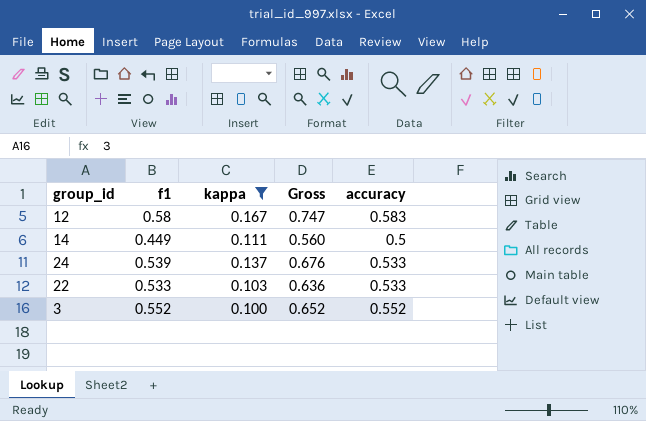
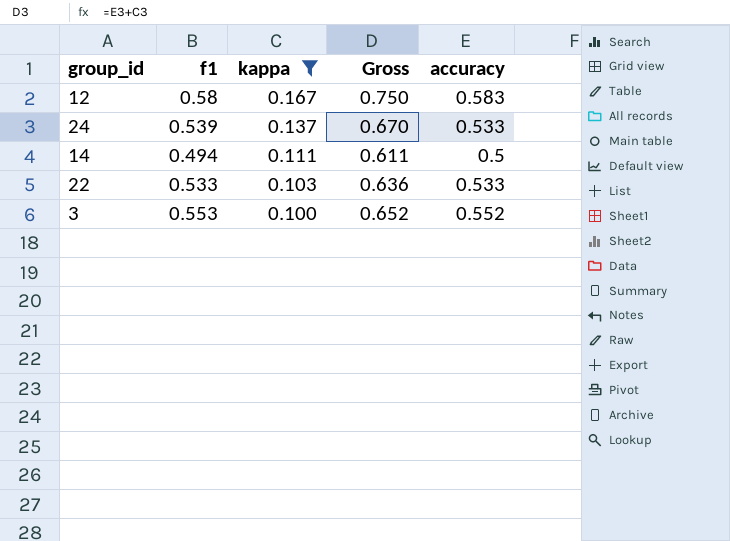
row order: none -> kappa descending
column Gross | formula: [f1] + [kappa] -> [kappa] + [accuracy]
14 | f1: 0.449 -> 0.494
3 | f1: 0.552 -> 0.553

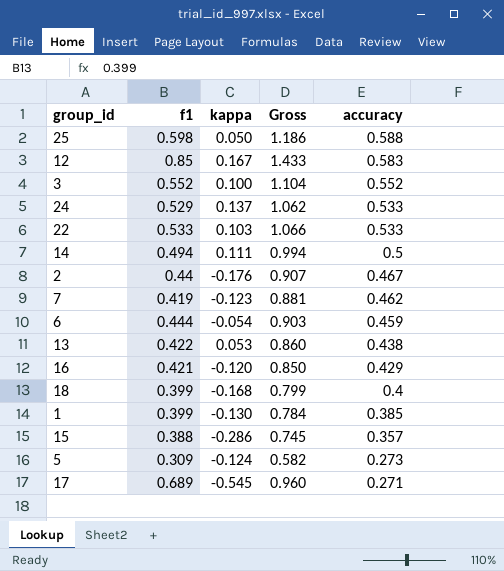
filter: kappa >= 0.100 -> none
row order: kappa descending -> accuracy descending
column Gross | formula: [kappa] + [accuracy] -> [f1] + [accuracy]
12 | f1: 0.58 -> 0.85
3 | f1: 0.553 -> 0.552
24 | f1: 0.539 -> 0.529

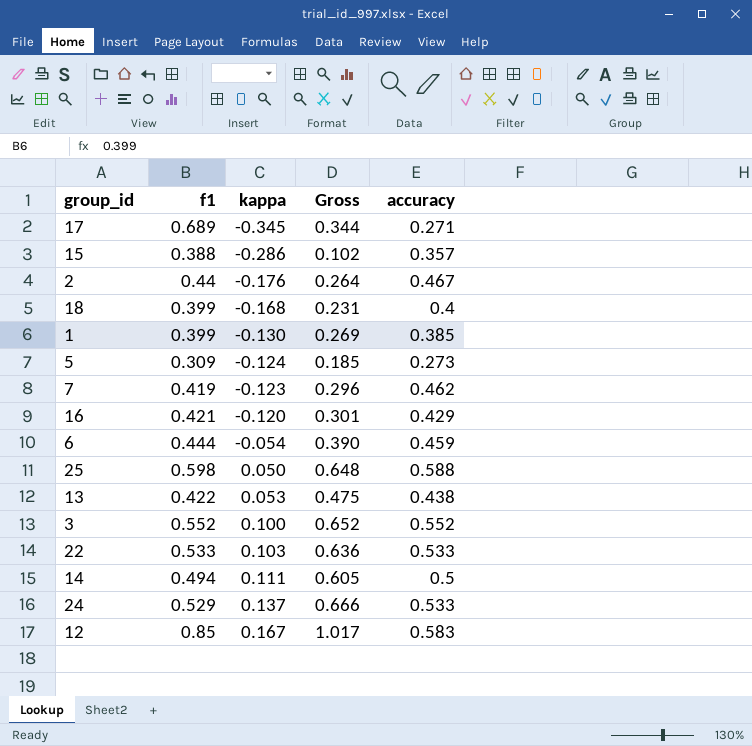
row order: accuracy descending -> kappa ascending
column Gross | formula: [f1] + [accuracy] -> [f1] + [kappa]
17 | kappa: -0.545 -> -0.345

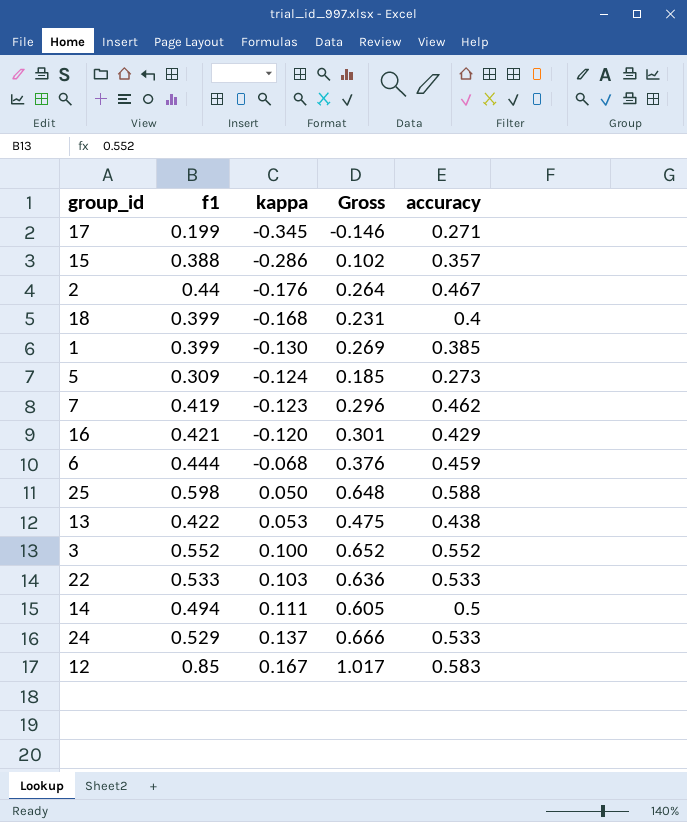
17 | f1: 0.689 -> 0.199
17 | Gross: 0.344 -> -0.146
6 | kappa: -0.054 -> -0.068
6 | Gross: 0.390 -> 0.376

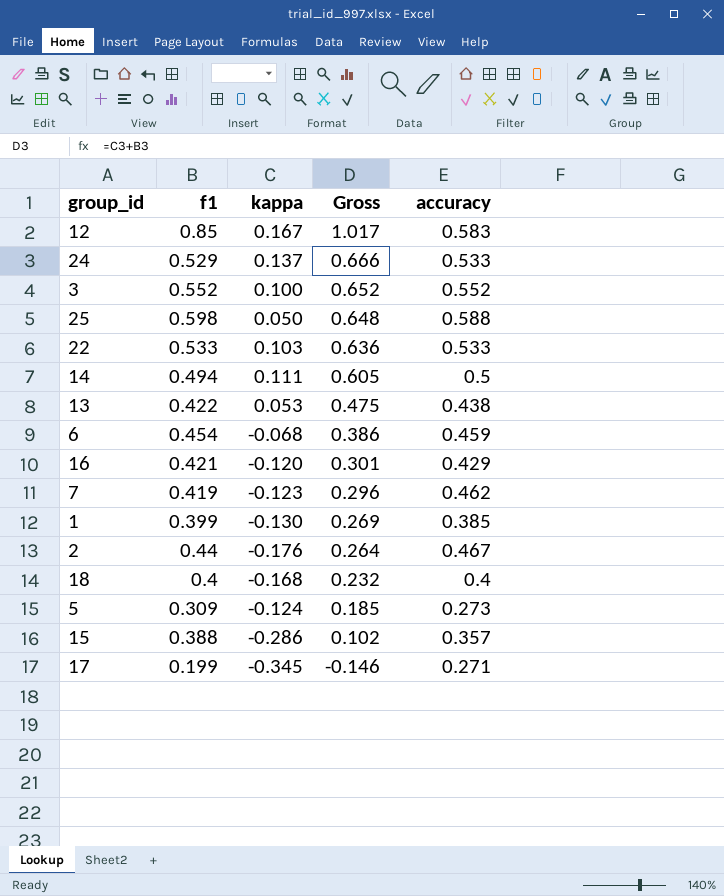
row order: kappa ascending -> Gross descending
6 | f1: 0.444 -> 0.454
6 | Gross: 0.376 -> 0.386
18 | f1: 0.399 -> 0.4
18 | Gross: 0.231 -> 0.232

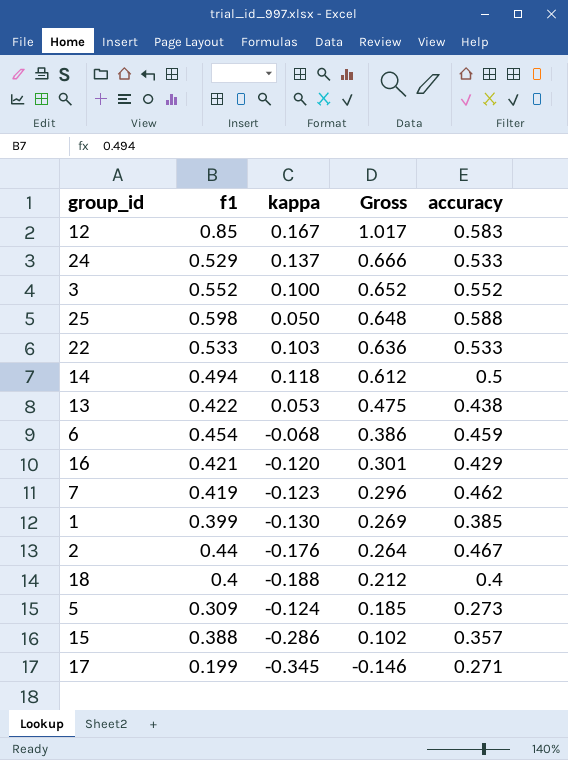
14 | kappa: 0.111 -> 0.118
14 | Gross: 0.605 -> 0.612
18 | kappa: -0.168 -> -0.188
18 | Gross: 0.232 -> 0.212

